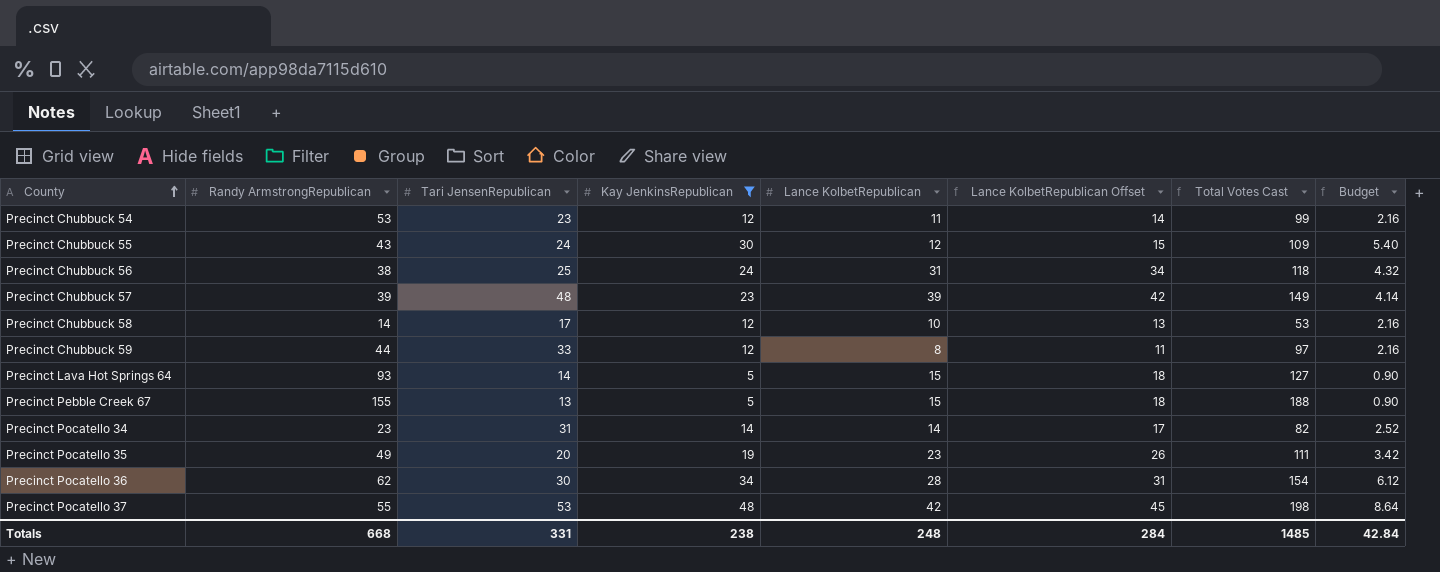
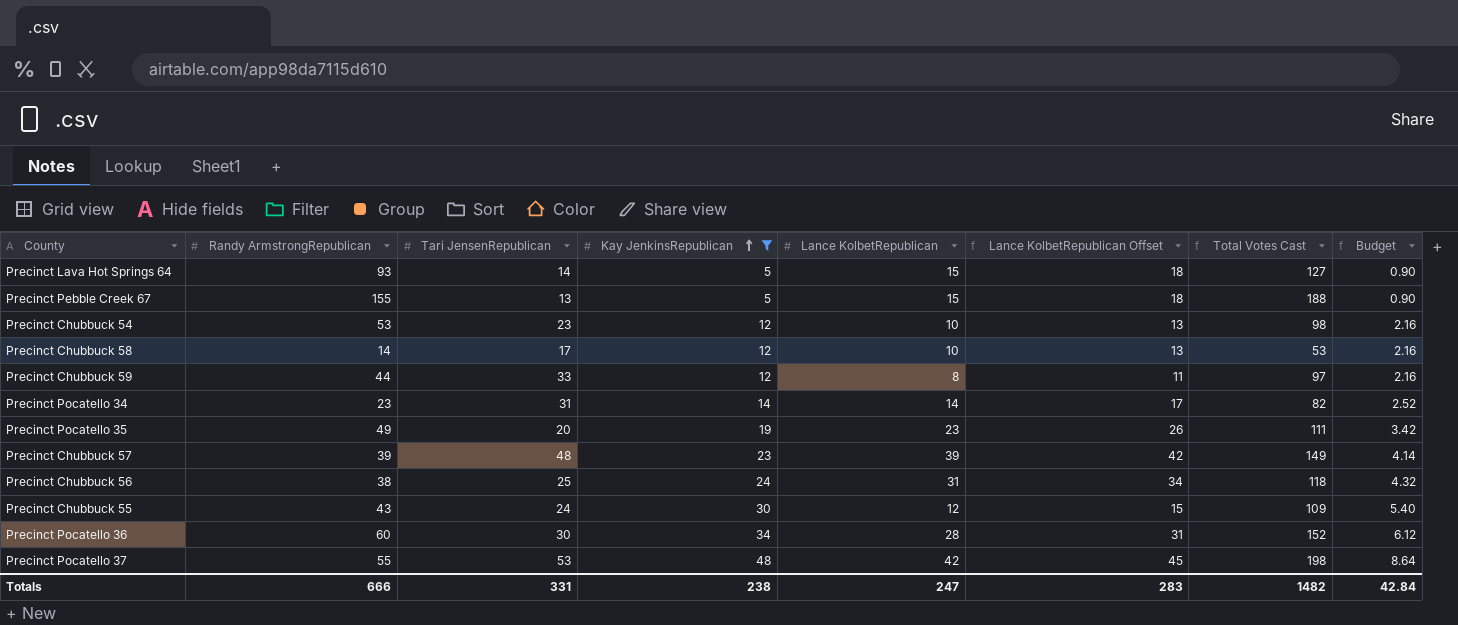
row order: County ascending -> Kay JenkinsRepublican ascending
Precinct Chubbuck 54 | Lance KolbetRepublican: 11 -> 10
Precinct Chubbuck 54 | Lance KolbetRepublican Offset: 14 -> 13
Precinct Chubbuck 54 | Total Votes Cast: 99 -> 98
Precinct Pocatello 36 | Randy ArmstrongRepublican: 62 -> 60
Precinct Pocatello 36 | Total Votes Cast: 154 -> 152
Totals | Randy ArmstrongRepublican: 668 -> 666
Totals | Lance KolbetRepublican: 248 -> 247
Totals | Lance KolbetRepublican Offset: 284 -> 283
Totals | Total Votes Cast: 1485 -> 1482

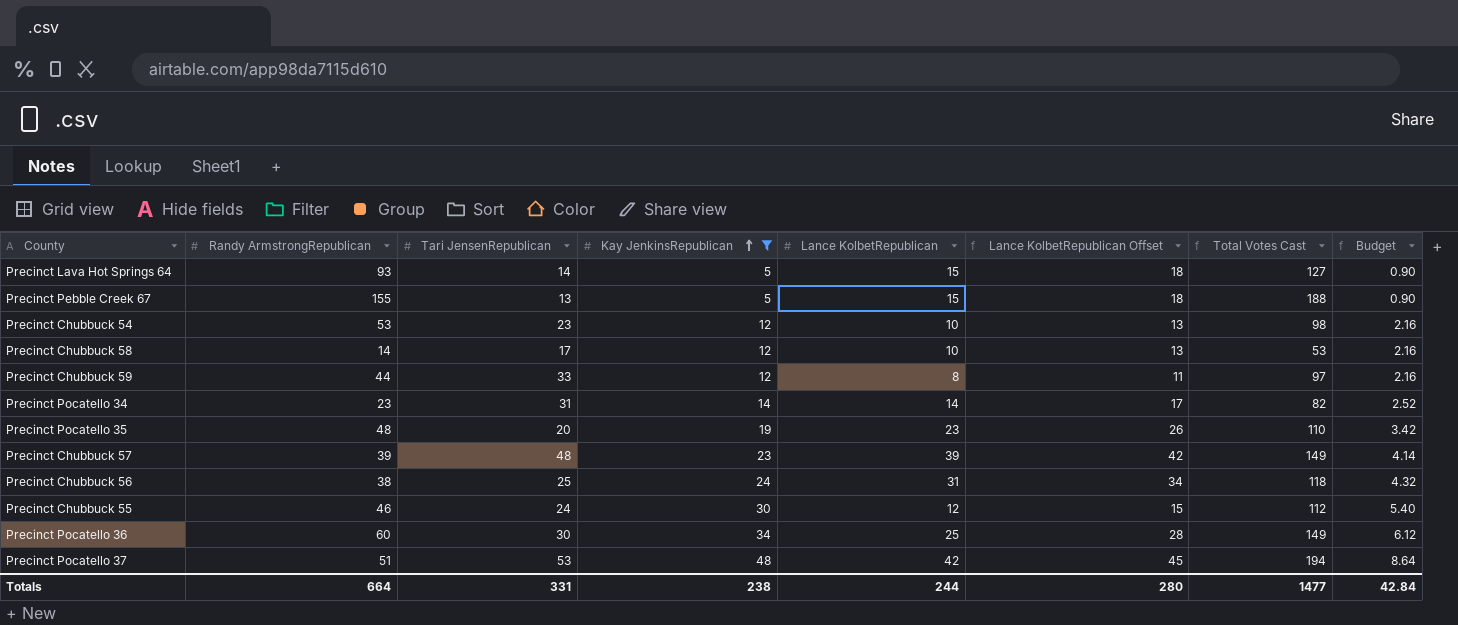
Precinct Pocatello 35 | Randy ArmstrongRepublican: 49 -> 48
Precinct Pocatello 35 | Total Votes Cast: 111 -> 110
Precinct Chubbuck 55 | Randy ArmstrongRepublican: 43 -> 46
Precinct Chubbuck 55 | Total Votes Cast: 109 -> 112
Precinct Pocatello 36 | Lance KolbetRepublican: 28 -> 25
Precinct Pocatello 36 | Lance KolbetRepublican Offset: 31 -> 28
Precinct Pocatello 36 | Total Votes Cast: 152 -> 149
Precinct Pocatello 37 | Randy ArmstrongRepublican: 55 -> 51
Precinct Pocatello 37 | Total Votes Cast: 198 -> 194
Totals | Randy ArmstrongRepublican: 666 -> 664
Totals | Lance KolbetRepublican: 247 -> 244
Totals | Lance KolbetRepublican Offset: 283 -> 280
Totals | Total Votes Cast: 1482 -> 1477

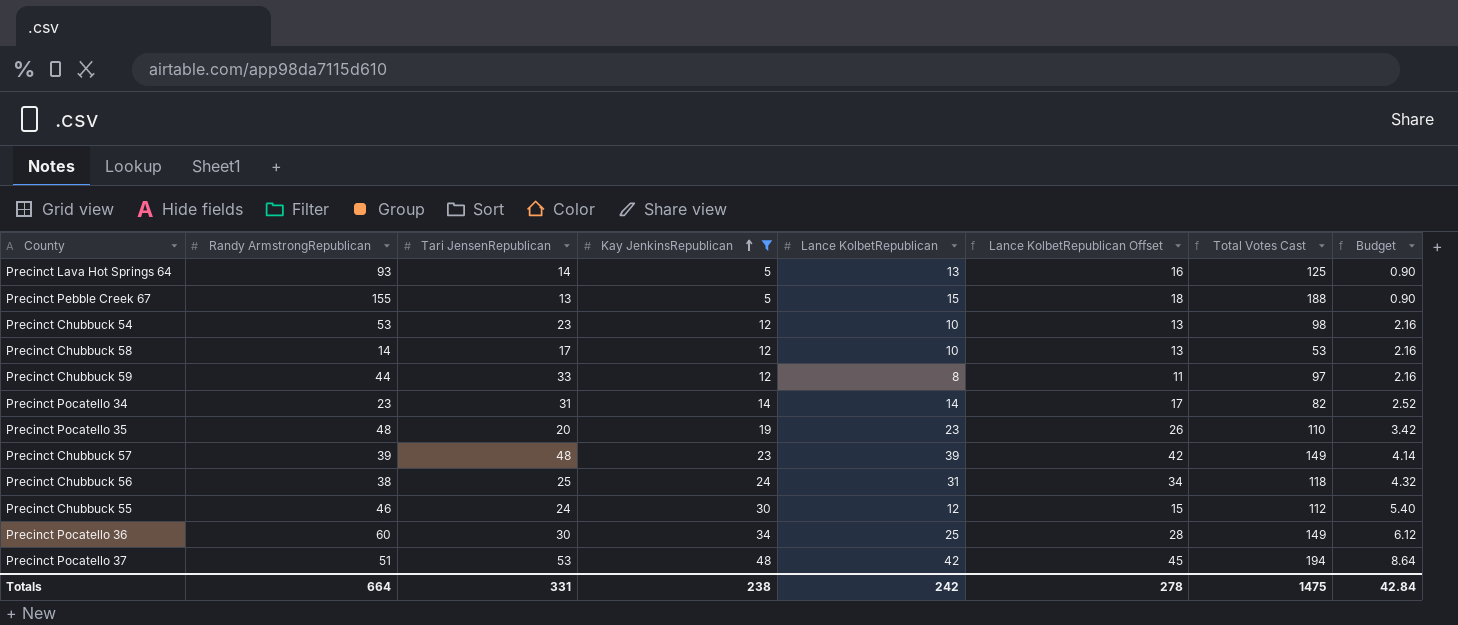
Precinct Lava Hot Springs 64 | Lance KolbetRepublican: 15 -> 13
Precinct Lava Hot Springs 64 | Lance KolbetRepublican Offset: 18 -> 16
Precinct Lava Hot Springs 64 | Total Votes Cast: 127 -> 125
Totals | Lance KolbetRepublican: 244 -> 242
Totals | Lance KolbetRepublican Offset: 280 -> 278
Totals | Total Votes Cast: 1477 -> 1475

